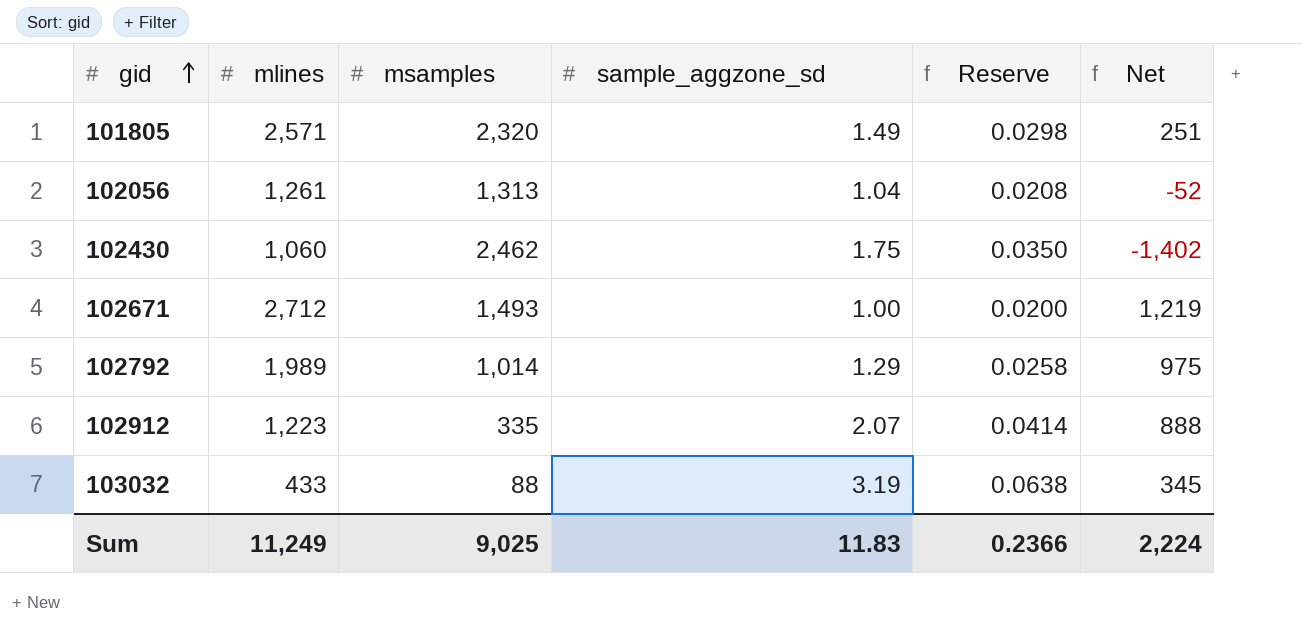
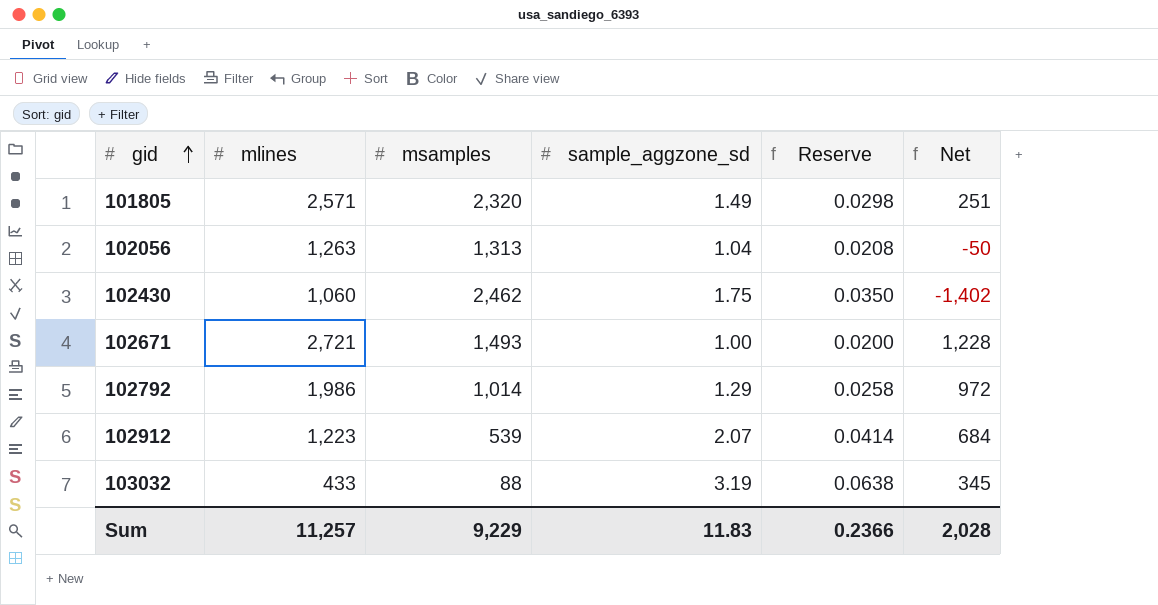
102056 | mlines: 1,261 -> 1,263
102056 | Net: -52 -> -50
102671 | mlines: 2,712 -> 2,721
102671 | Net: 1,219 -> 1,228
102792 | mlines: 1,989 -> 1,986
102792 | Net: 975 -> 972
102912 | msamples: 335 -> 539
102912 | Net: 888 -> 684
Sum | mlines: 11,249 -> 11,257
Sum | msamples: 9,025 -> 9,229
Sum | Net: 2,224 -> 2,028

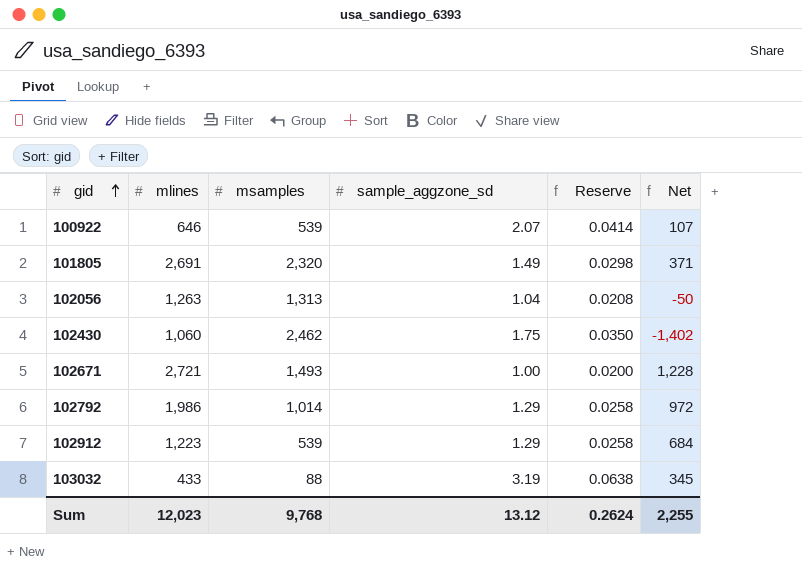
row 100922: none -> 646 | 539 | 2.07 | 0.0414 | 107
101805 | mlines: 2,571 -> 2,691
101805 | Net: 251 -> 371
102912 | sample_aggzone_sd: 2.07 -> 1.29
102912 | Reserve: 0.0414 -> 0.0258
Sum | mlines: 11,257 -> 12,023
Sum | msamples: 9,229 -> 9,768
Sum | sample_aggzone_sd: 11.83 -> 13.12
Sum | Reserve: 0.2366 -> 0.2624
Sum | Net: 2,028 -> 2,255

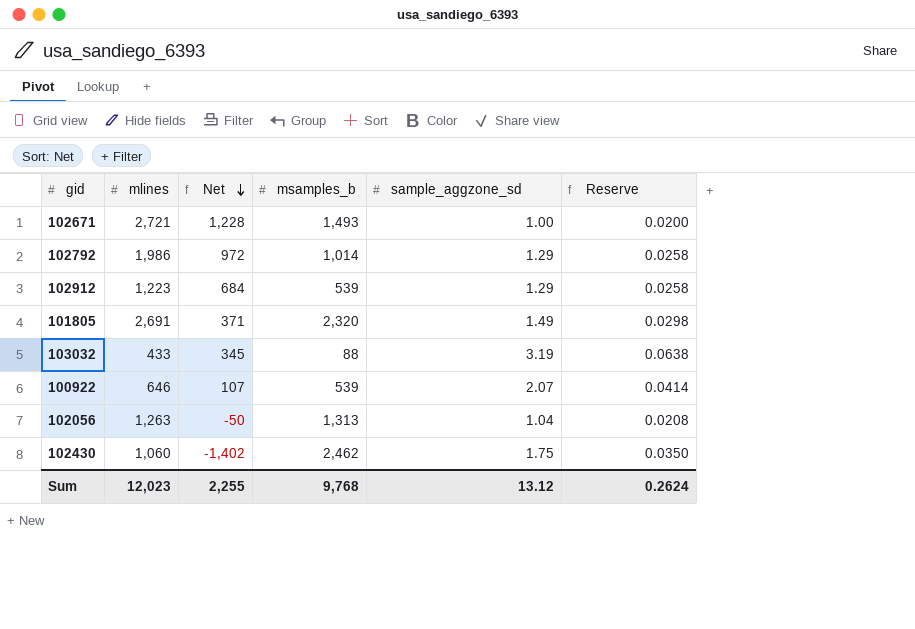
row order: gid ascending -> Net descending
column Net | position: 6 -> 3
column name: msamples -> msamples_b

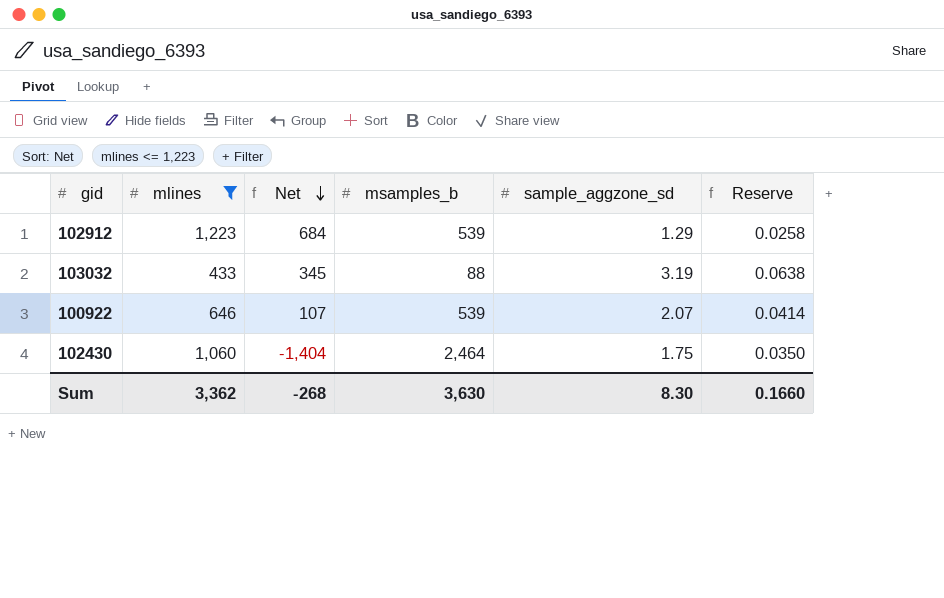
filter: none -> mlines <= 1,223
102430 | Net: -1,402 -> -1,404
102430 | msamples_b: 2,462 -> 2,464
Sum | mlines: 12,023 -> 3,362
Sum | Net: 2,255 -> -268
Sum | msamples_b: 9,768 -> 3,630
Sum | sample_aggzone_sd: 13.12 -> 8.30
Sum | Reserve: 0.2624 -> 0.1660

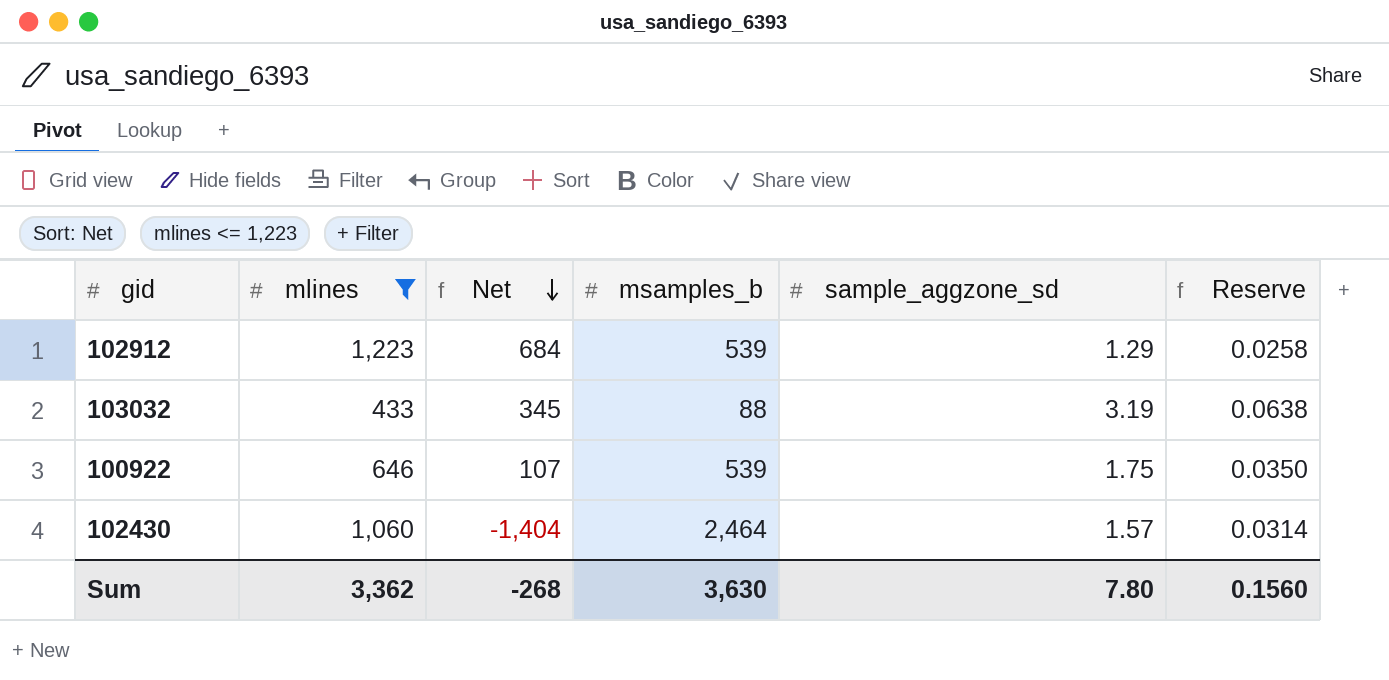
100922 | sample_aggzone_sd: 2.07 -> 1.75
100922 | Reserve: 0.0414 -> 0.0350
102430 | sample_aggzone_sd: 1.75 -> 1.57
102430 | Reserve: 0.0350 -> 0.0314
Sum | sample_aggzone_sd: 8.30 -> 7.80
Sum | Reserve: 0.1660 -> 0.1560

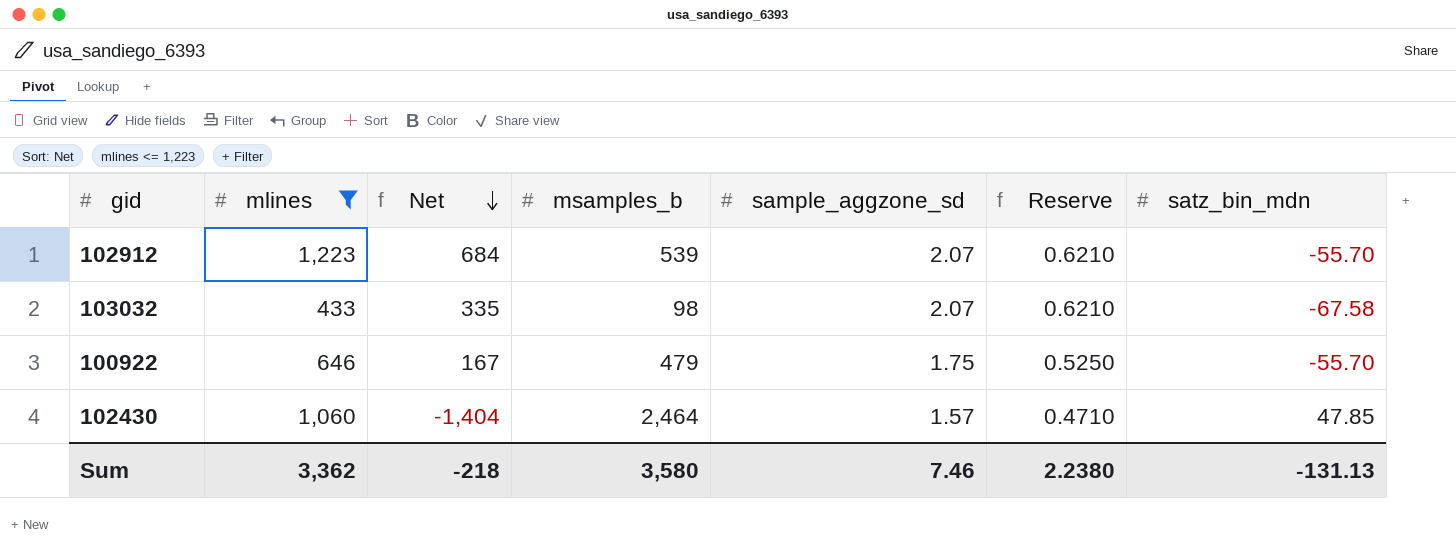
column Reserve | formula: [sample_aggzone_sd] * 0.02 -> [sample_aggzone_sd] * 0.3
column satz_bin_mdn | position: none -> 7
102912 | sample_aggzone_sd: 1.29 -> 2.07
103032 | Net: 345 -> 335
103032 | msamples_b: 88 -> 98
103032 | sample_aggzone_sd: 3.19 -> 2.07
100922 | Net: 107 -> 167
100922 | msamples_b: 539 -> 479
Sum | Net: -268 -> -218
Sum | msamples_b: 3,630 -> 3,580
Sum | sample_aggzone_sd: 7.80 -> 7.46
Sum | Reserve: 0.1560 -> 2.2380

